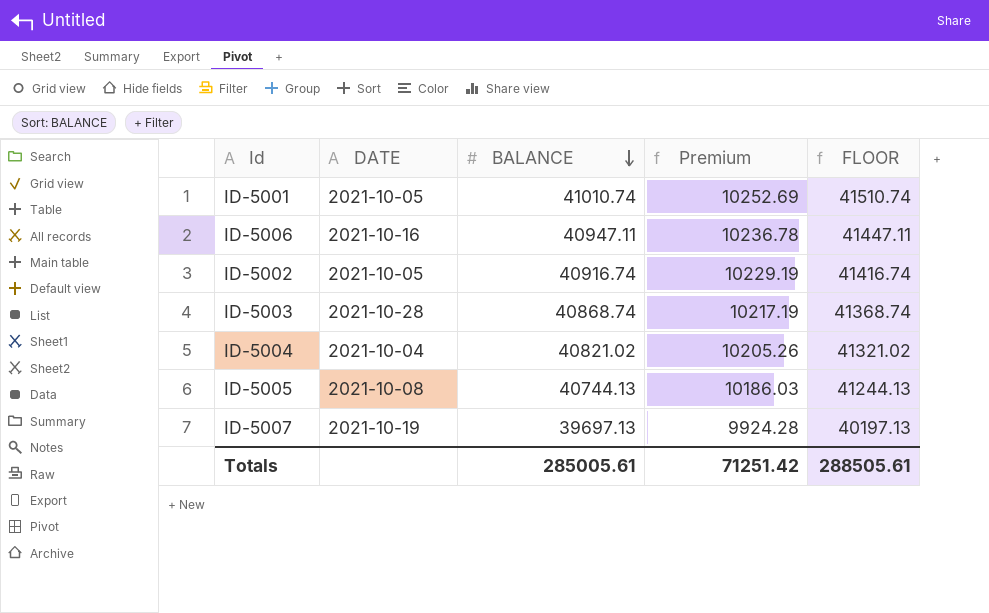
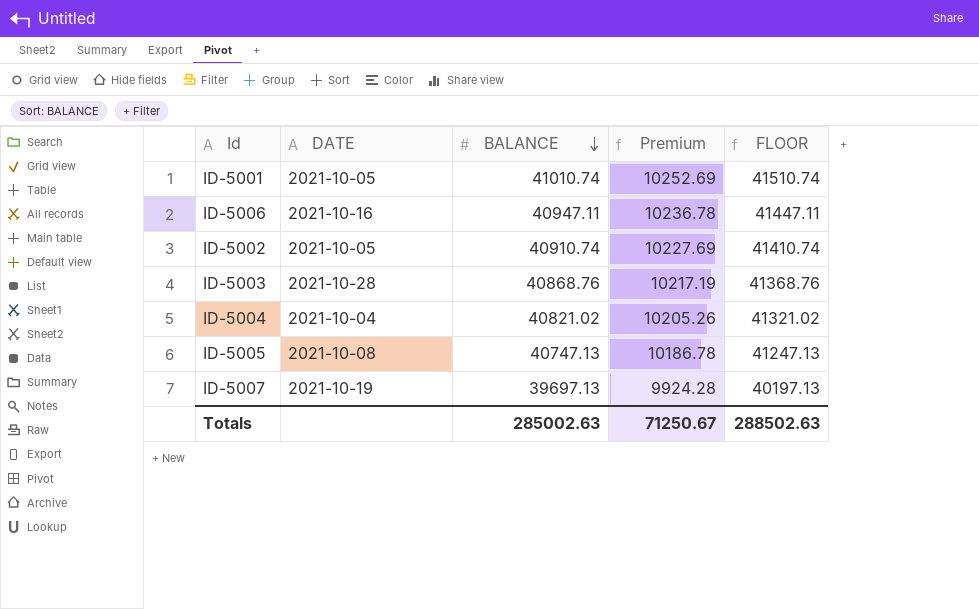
ID-5002 | BALANCE: 40916.74 -> 40910.74
ID-5002 | Premium: 10229.19 -> 10227.69
ID-5002 | FLOOR: 41416.74 -> 41410.74
ID-5003 | BALANCE: 40868.74 -> 40868.76
ID-5003 | FLOOR: 41368.74 -> 41368.76
ID-5005 | BALANCE: 40744.13 -> 40747.13
ID-5005 | Premium: 10186.03 -> 10186.78
ID-5005 | FLOOR: 41244.13 -> 41247.13
Totals | BALANCE: 285005.61 -> 285002.63
Totals | Premium: 71251.42 -> 71250.67
Totals | FLOOR: 288505.61 -> 288502.63

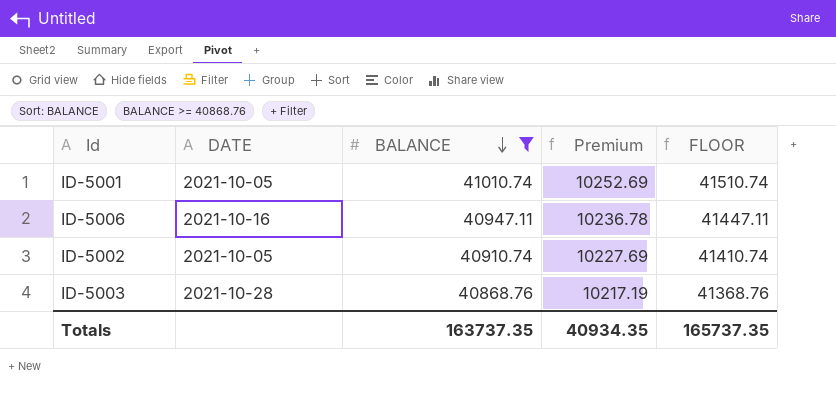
filter: none -> BALANCE >= 40868.76
Totals | BALANCE: 285002.63 -> 163737.35
Totals | Premium: 71250.67 -> 40934.35
Totals | FLOOR: 288502.63 -> 165737.35

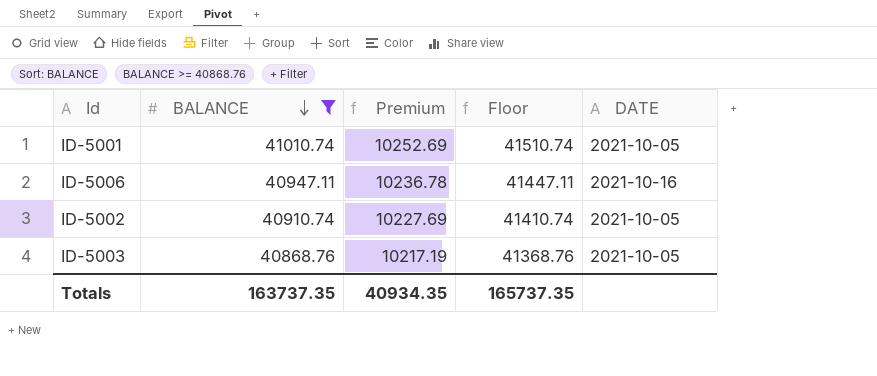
column name: FLOOR -> Floor
column DATE | position: 2 -> 5
ID-5003 | DATE: 2021-10-28 -> 2021-10-05

